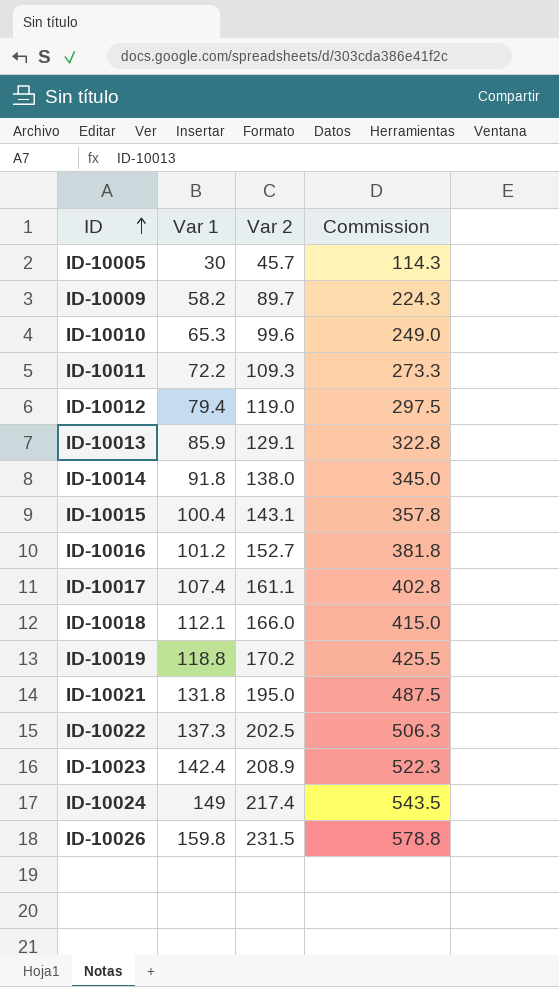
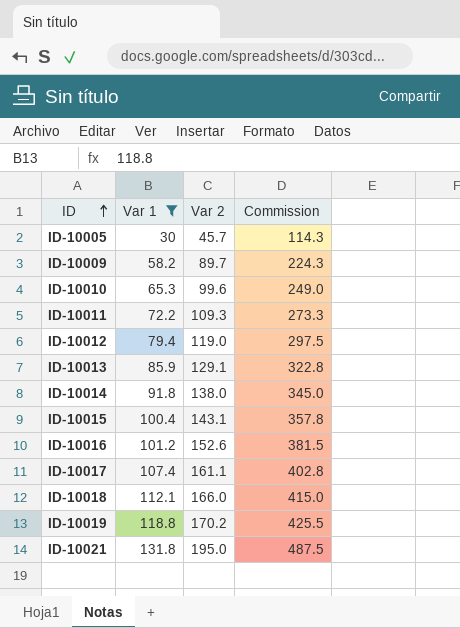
filter: none -> Var 1 <= 131.8
ID-10016 | Var 2: 152.7 -> 152.6
ID-10016 | Commission: 381.8 -> 381.5

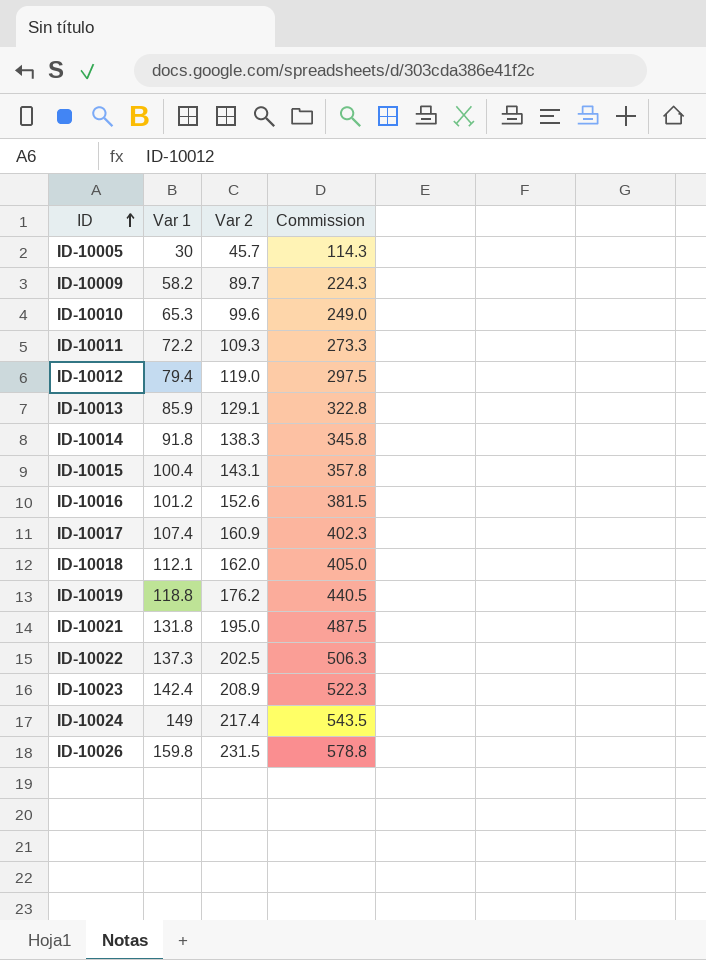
filter: Var 1 <= 131.8 -> none
ID-10014 | Var 2: 138.0 -> 138.3
ID-10014 | Commission: 345.0 -> 345.8
ID-10017 | Var 2: 161.1 -> 160.9
ID-10017 | Commission: 402.8 -> 402.3
ID-10018 | Var 2: 166.0 -> 162.0
ID-10018 | Commission: 415.0 -> 405.0
ID-10019 | Var 2: 170.2 -> 176.2
ID-10019 | Commission: 425.5 -> 440.5

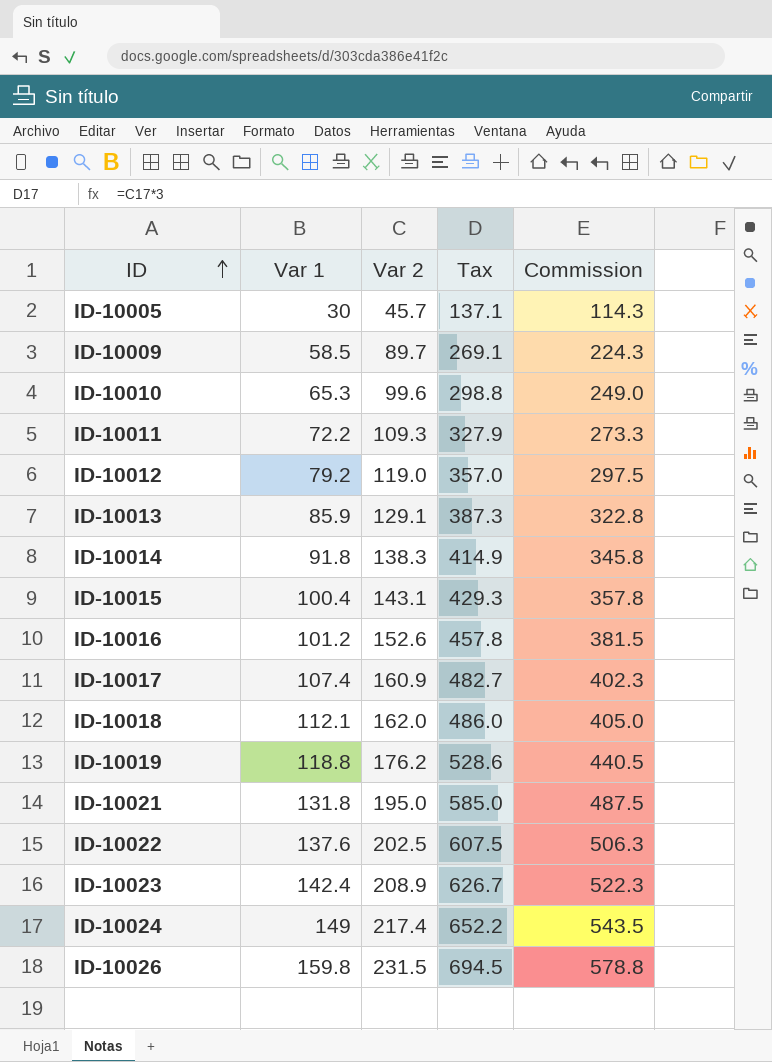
column Tax | formula: none -> [Var 2] * 3
ID-10009 | Var 1: 58.2 -> 58.5
ID-10012 | Var 1: 79.4 -> 79.2
ID-10022 | Var 1: 137.3 -> 137.6

